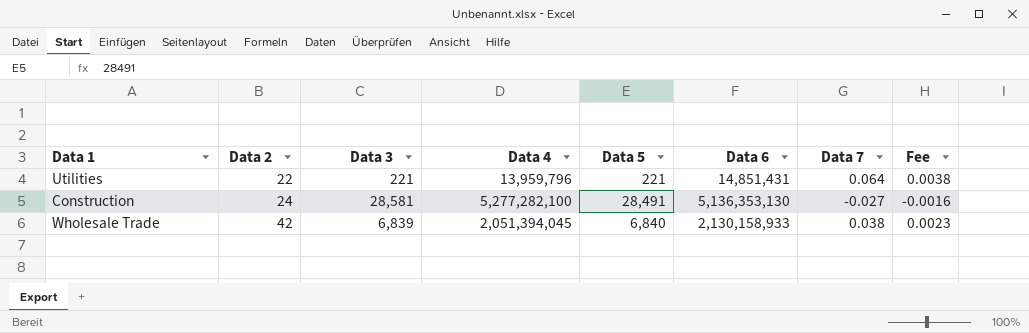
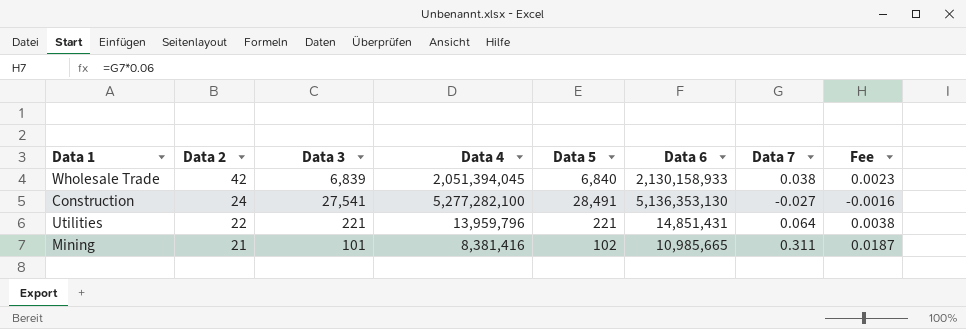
row order: Data 2 ascending -> Data 2 descending
Construction | Data 3: 28,581 -> 27,541
row Mining: none -> 21 | 101 | 8,381,416 | 102 | 10,985,665 | 0.311 | 0.0187

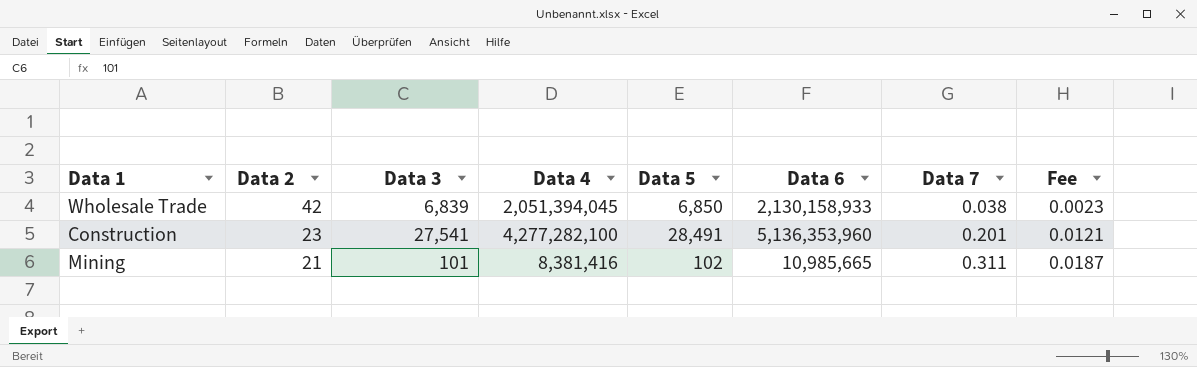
row Utilities: 22 | 221 | 13,959,796 | 221 | 14,851,431 | 0.064 | 0.0038 -> none
Wholesale Trade | Data 5: 6,840 -> 6,850
Construction | Data 2: 24 -> 23
Construction | Data 4: 5,277,282,100 -> 4,277,282,100
Construction | Data 6: 5,136,353,130 -> 5,136,353,960
Construction | Data 7: -0.027 -> 0.201
Construction | Fee: -0.0016 -> 0.0121

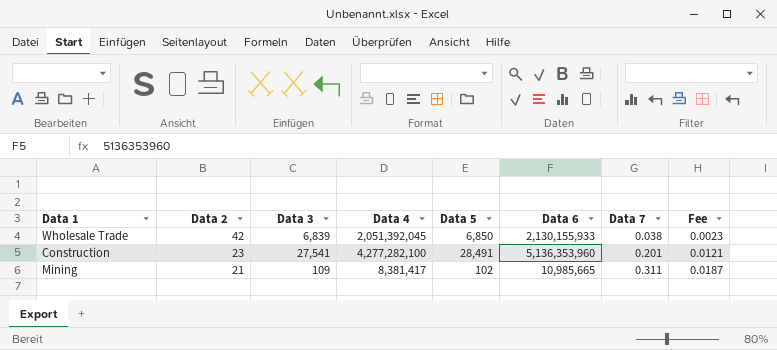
Wholesale Trade | Data 4: 2,051,394,045 -> 2,051,392,045
Wholesale Trade | Data 6: 2,130,158,933 -> 2,130,155,933
Mining | Data 3: 101 -> 109
Mining | Data 4: 8,381,416 -> 8,381,417

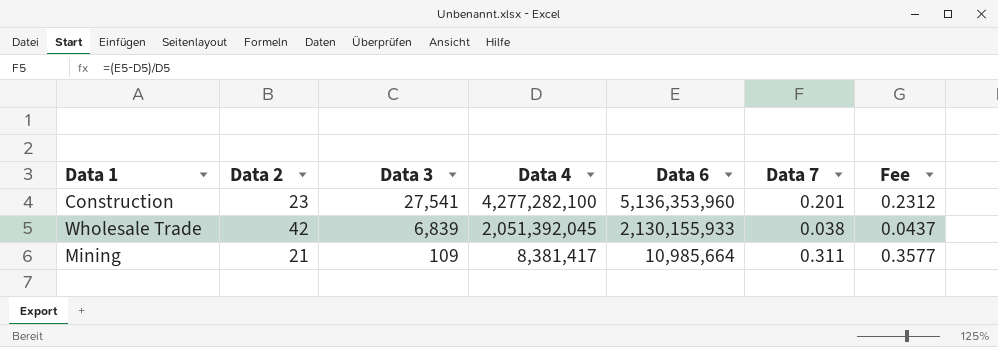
row order: Data 2 descending -> Data 3 descending
column Data 5 | position: 5 -> none
column Fee | formula: [Data 7] * 0.06 -> [Data 7] * 1.15
Mining | Data 6: 10,985,665 -> 10,985,664

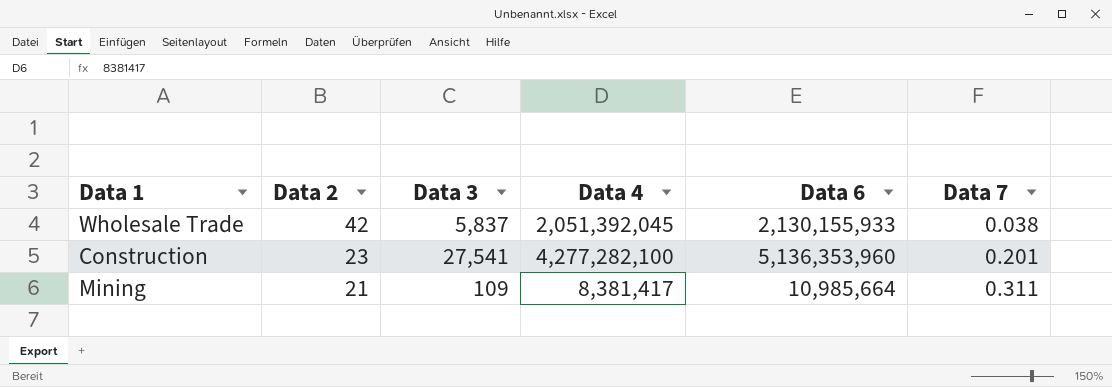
row order: Data 3 descending -> Data 2 descending
column Fee | formula: [Data 7] * 1.15 -> none
Wholesale Trade | Data 3: 6,839 -> 5,837

